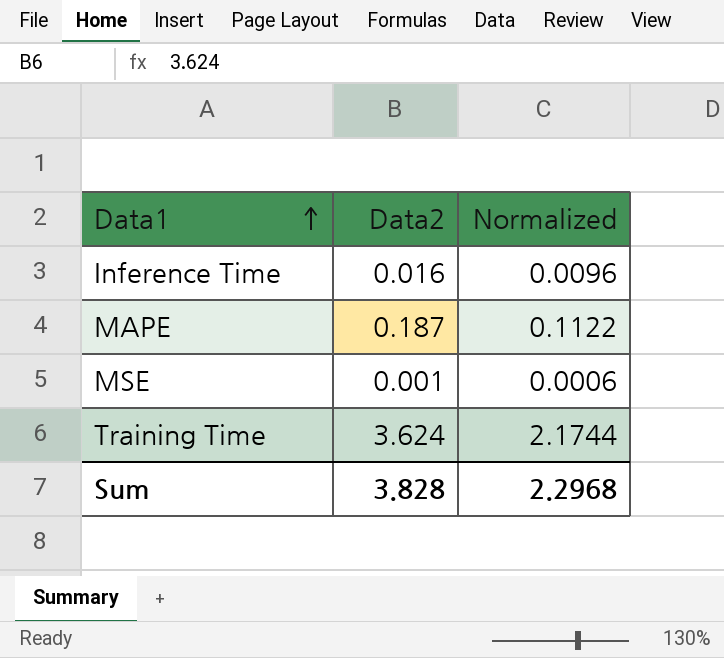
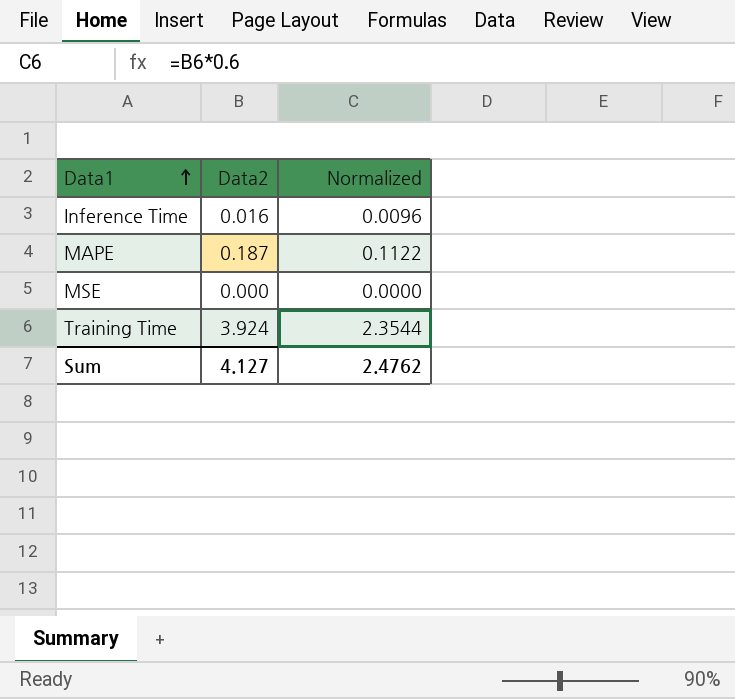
MSE | Data2: 0.001 -> 0.000
MSE | Normalized: 0.0006 -> 0.0000
Training Time | Data2: 3.624 -> 3.924
Training Time | Normalized: 2.1744 -> 2.3544
Sum | Data2: 3.828 -> 4.127
Sum | Normalized: 2.2968 -> 2.4762

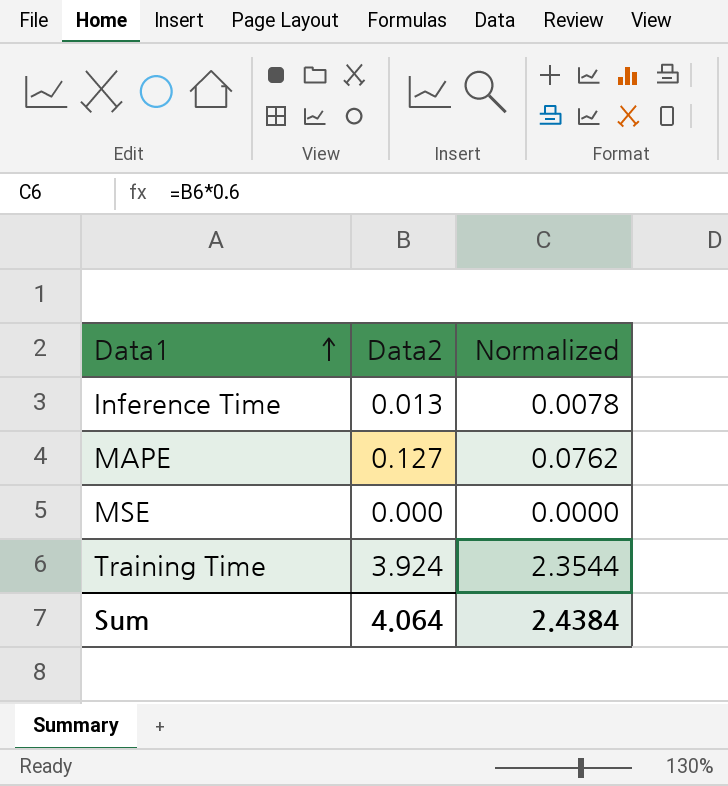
Inference Time | Data2: 0.016 -> 0.013
Inference Time | Normalized: 0.0096 -> 0.0078
MAPE | Data2: 0.187 -> 0.127
MAPE | Normalized: 0.1122 -> 0.0762
Sum | Data2: 4.127 -> 4.064
Sum | Normalized: 2.4762 -> 2.4384

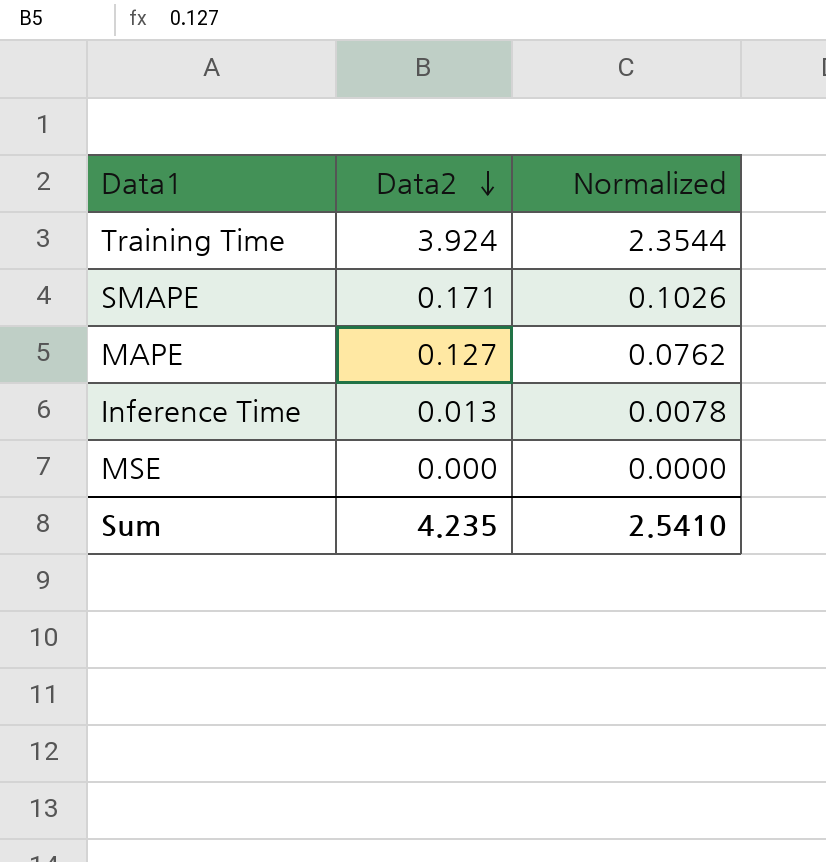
row order: Data1 ascending -> Data2 descending
row SMAPE: none -> 0.171 | 0.1026
Sum | Data2: 4.064 -> 4.235
Sum | Normalized: 2.4384 -> 2.5410

